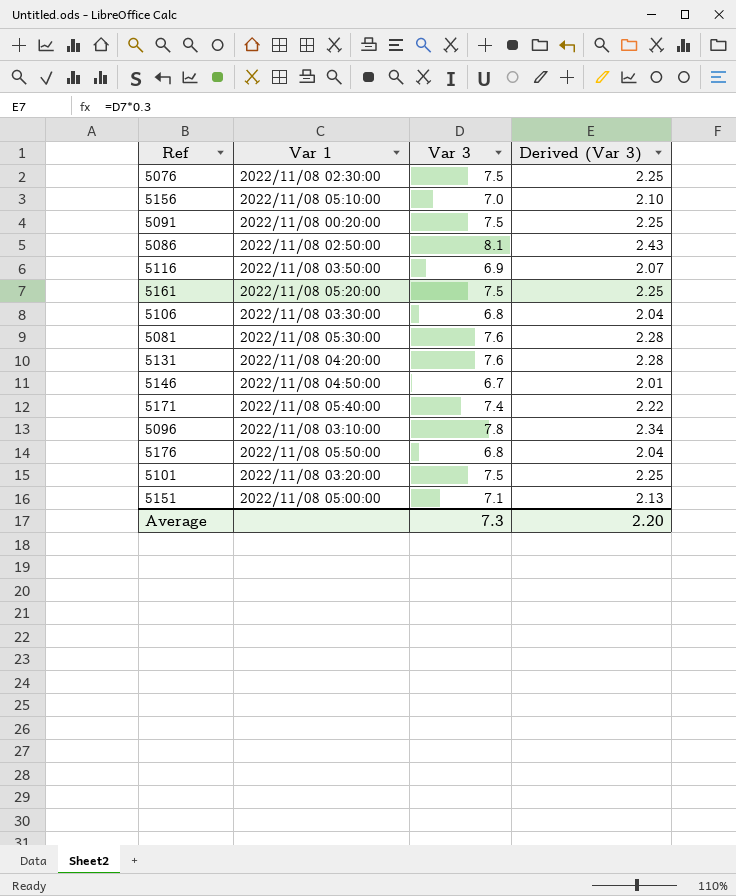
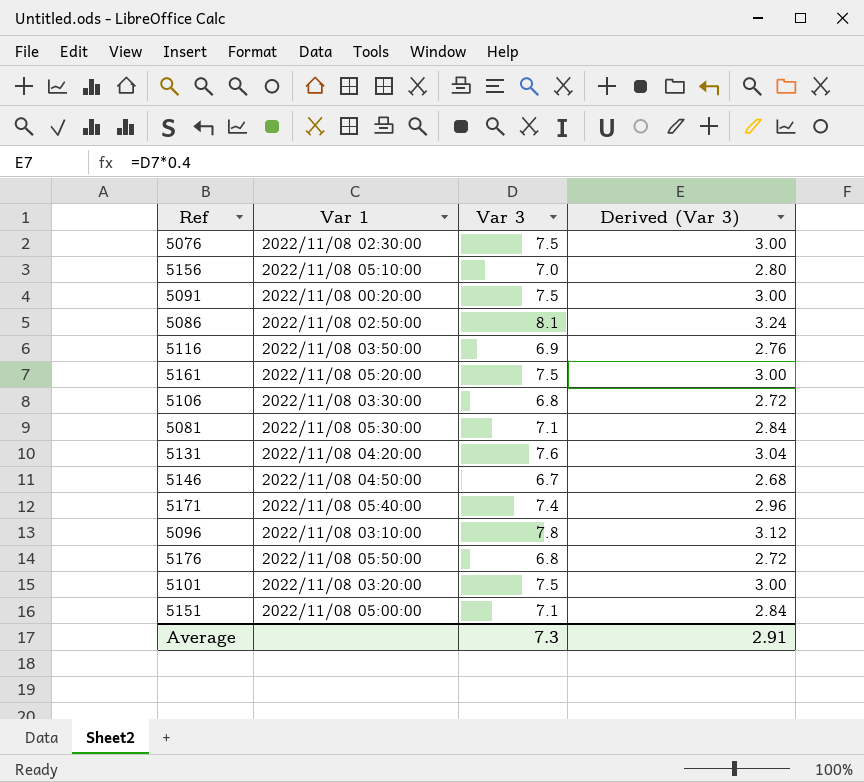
column Derived (Var 3) | formula: [Var 3] * 0.3 -> [Var 3] * 0.4
5081 | Var 3: 7.6 -> 7.1
Average | Derived (Var 3): 2.20 -> 2.91

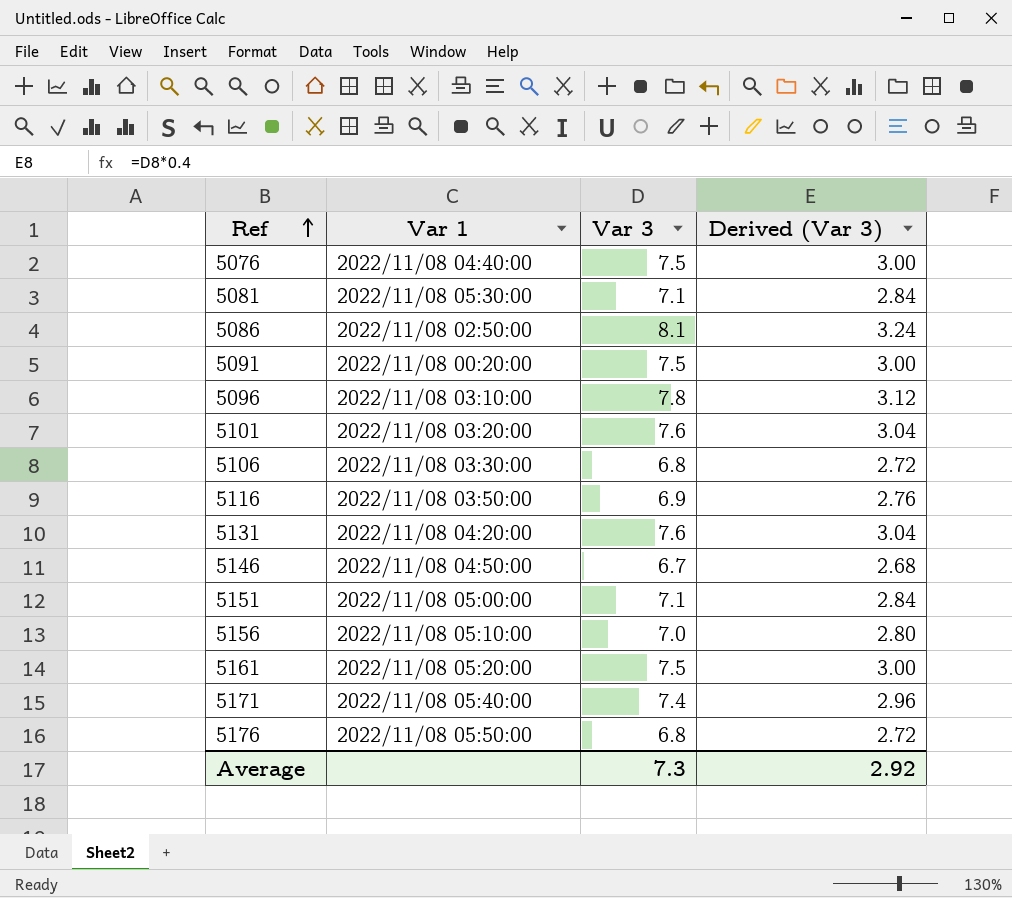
row order: none -> Ref ascending
5076 | Var 1: 2022/11/08 02:30:00 -> 2022/11/08 04:40:00
5101 | Var 3: 7.5 -> 7.6
5101 | Derived (Var 3): 3.00 -> 3.04
Average | Derived (Var 3): 2.91 -> 2.92

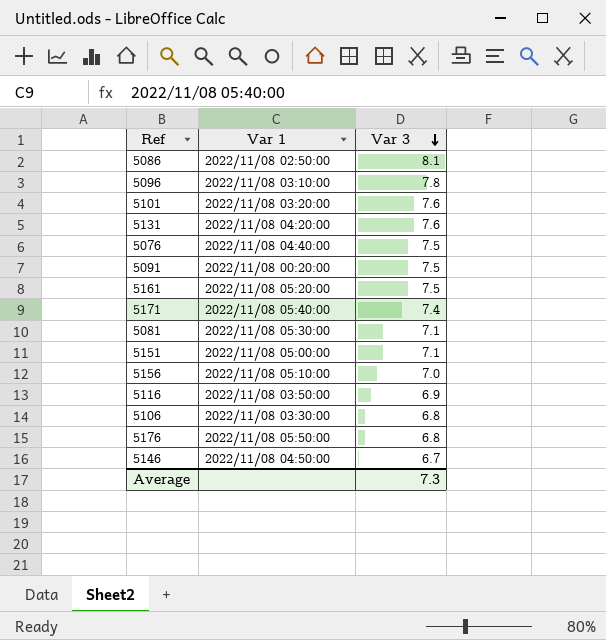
row order: Ref ascending -> Var 3 descending
column Derived (Var 3) | formula: [Var 3] * 0.4 -> none

